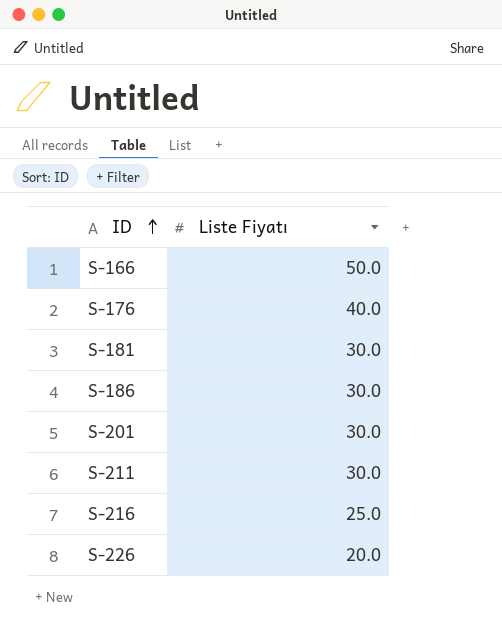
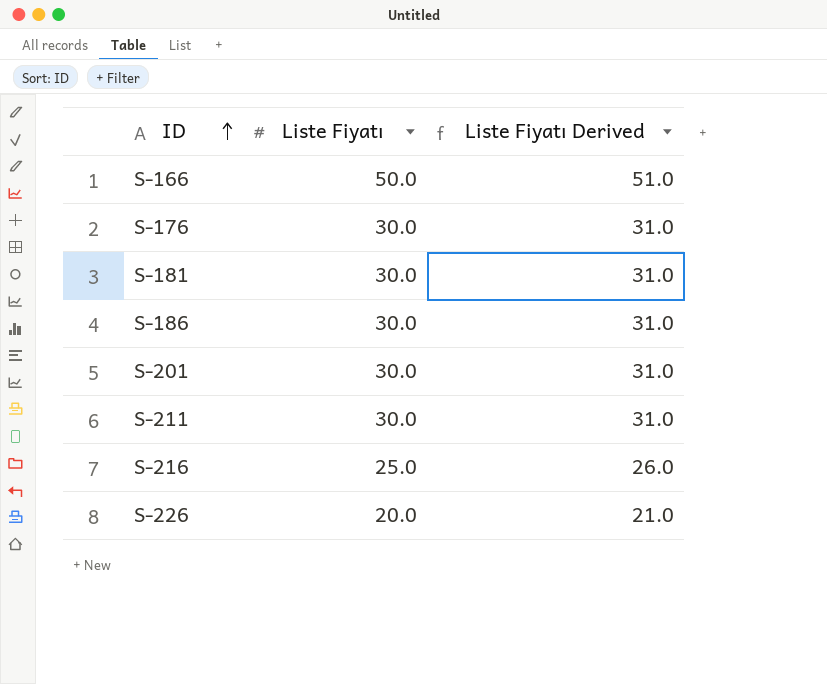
column Liste Fiyatı Derived | formula: none -> [Liste Fiyatı] + 1
S-176 | Liste Fiyatı: 40.0 -> 30.0

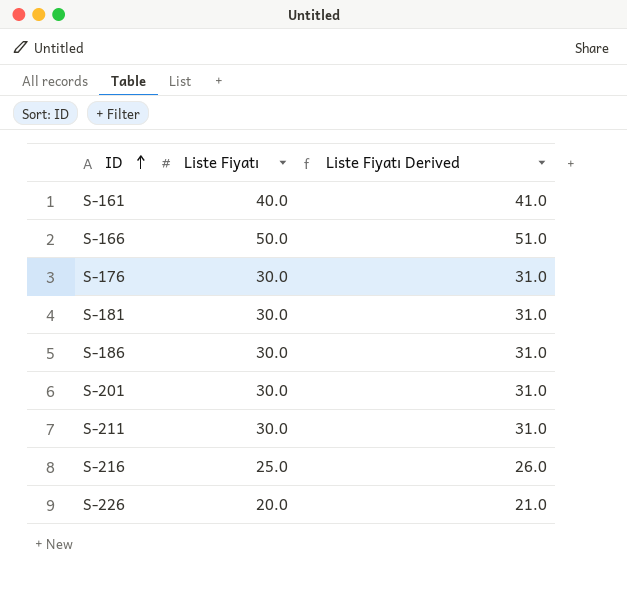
row S-161: none -> 40.0 | 41.0

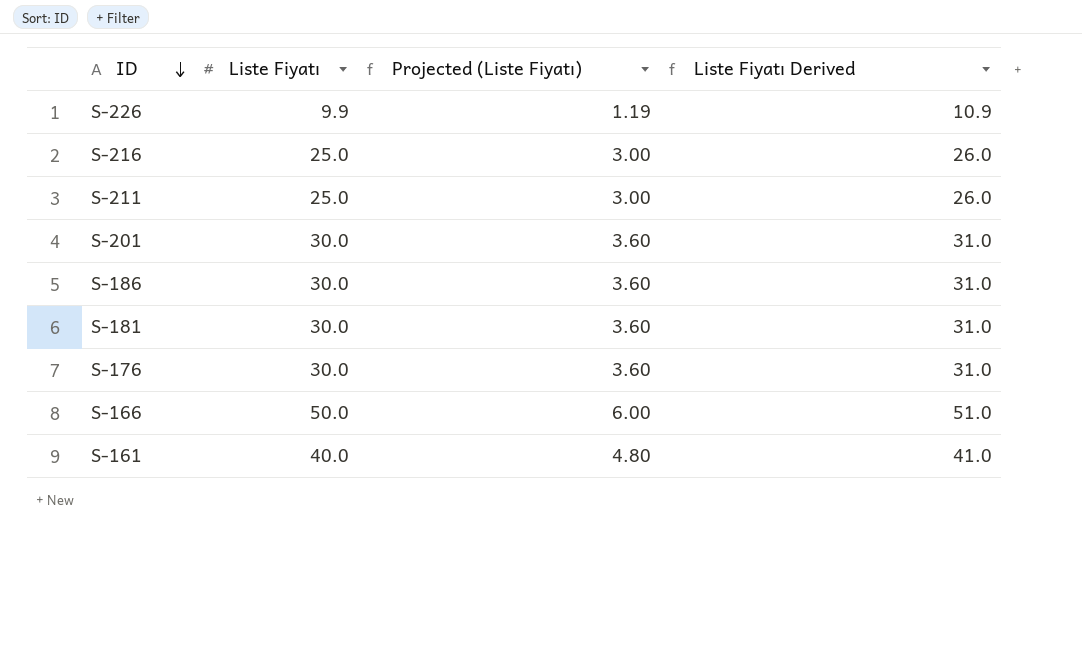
row order: ID ascending -> ID descending
column Projected (Liste Fiyatı) | formula: none -> [Liste Fiyatı] * 0.12
S-226 | Liste Fiyatı: 20.0 -> 9.9
S-226 | Liste Fiyatı Derived: 21.0 -> 10.9
S-211 | Liste Fiyatı: 30.0 -> 25.0
S-211 | Liste Fiyatı Derived: 31.0 -> 26.0

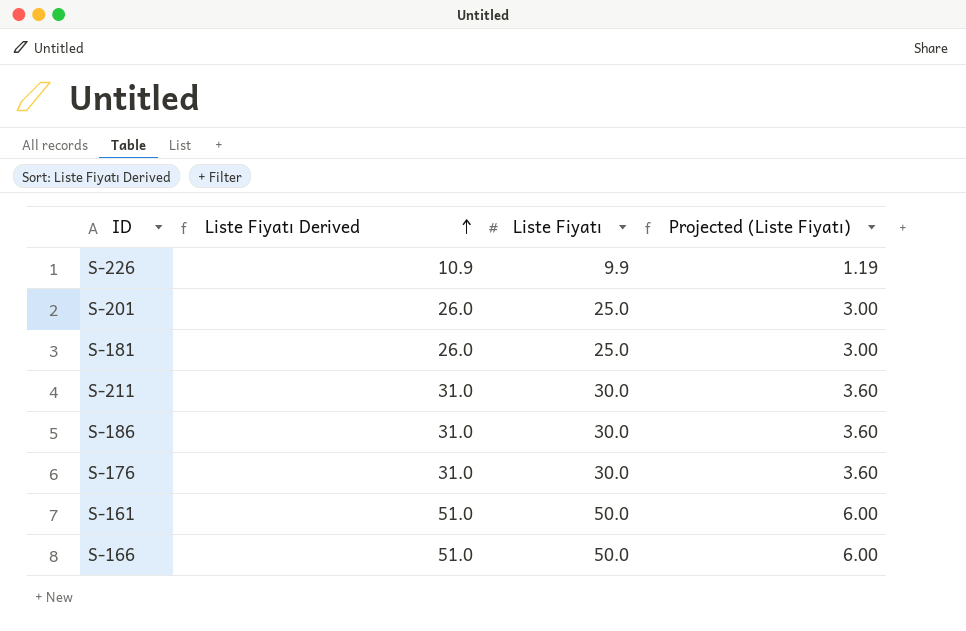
row order: ID descending -> Liste Fiyatı Derived ascending
column Liste Fiyatı Derived | position: 4 -> 2
row S-216: 25.0 | 3.00 | 26.0 -> none
S-201 | Liste Fiyatı Derived: 31.0 -> 26.0
S-201 | Liste Fiyatı: 30.0 -> 25.0
S-201 | Projected (Liste Fiyatı): 3.60 -> 3.00
S-181 | Liste Fiyatı Derived: 31.0 -> 26.0
S-181 | Liste Fiyatı: 30.0 -> 25.0
S-181 | Projected (Liste Fiyatı): 3.60 -> 3.00
S-211 | Liste Fiyatı Derived: 26.0 -> 31.0
S-211 | Liste Fiyatı: 25.0 -> 30.0
S-211 | Projected (Liste Fiyatı): 3.00 -> 3.60
S-161 | Liste Fiyatı Derived: 41.0 -> 51.0
S-161 | Liste Fiyatı: 40.0 -> 50.0
S-161 | Projected (Liste Fiyatı): 4.80 -> 6.00

